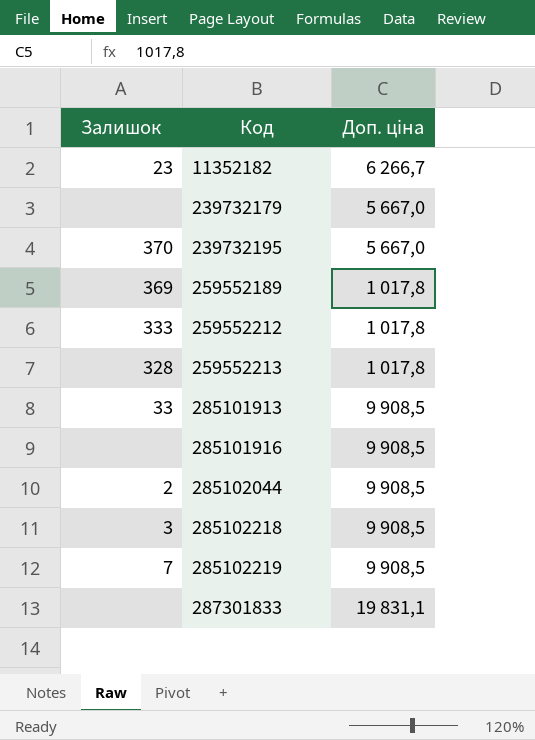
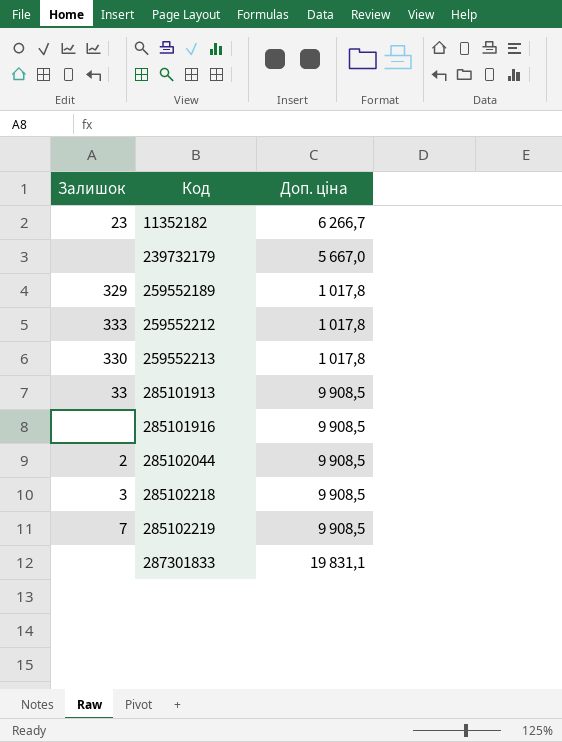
row 239732195: 370 | 5 667,0 -> none
259552189 | Залишок: 369 -> 329
259552213 | Залишок: 328 -> 330

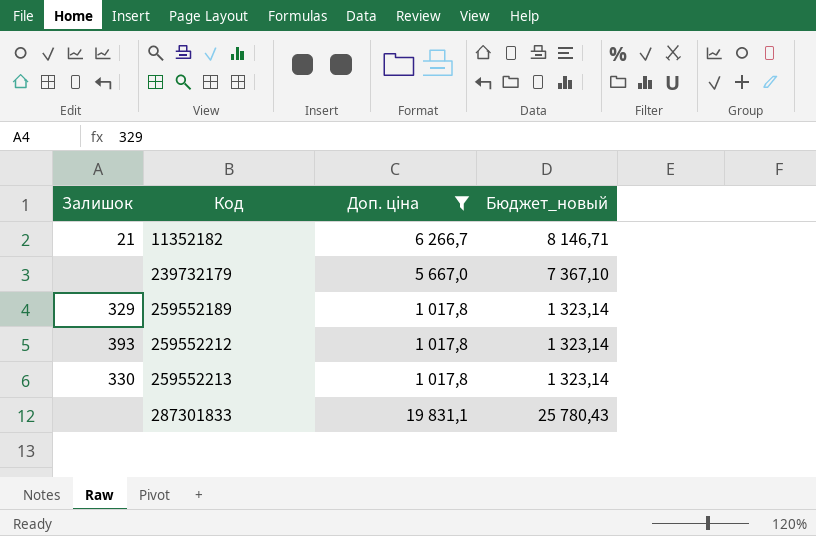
filter: none -> Доп. ціна != 9 908,5
column Бюджет_новый | formula: none -> [Доп. ціна] * 1,3
11352182 | Залишок: 23 -> 21
259552212 | Залишок: 333 -> 393

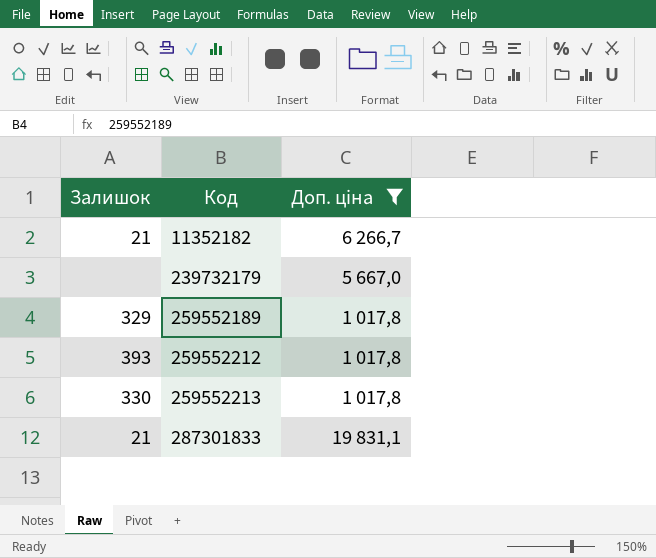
column Бюджет_новый | formula: [Доп. ціна] * 1,3 -> none
287301833 | Залишок: none -> 21

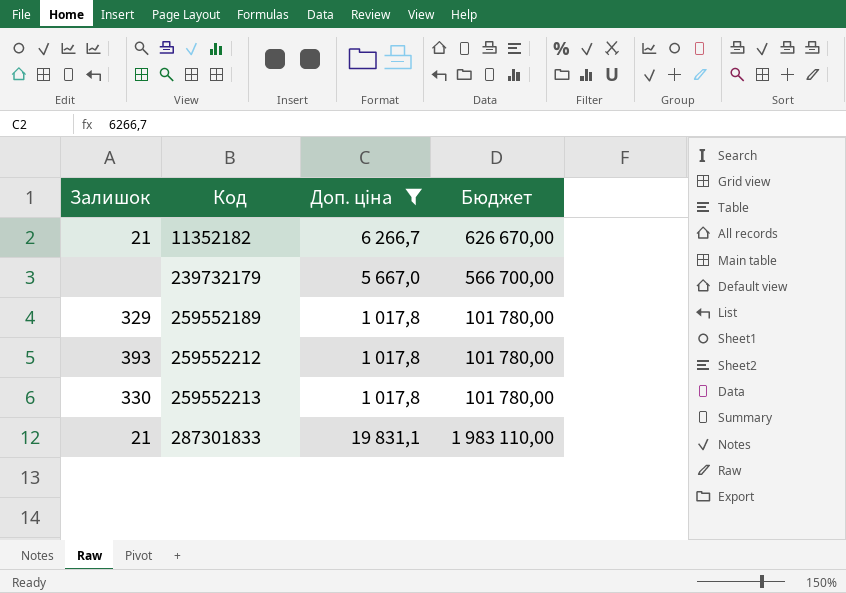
column Бюджет | formula: none -> [Доп. ціна] * 100

